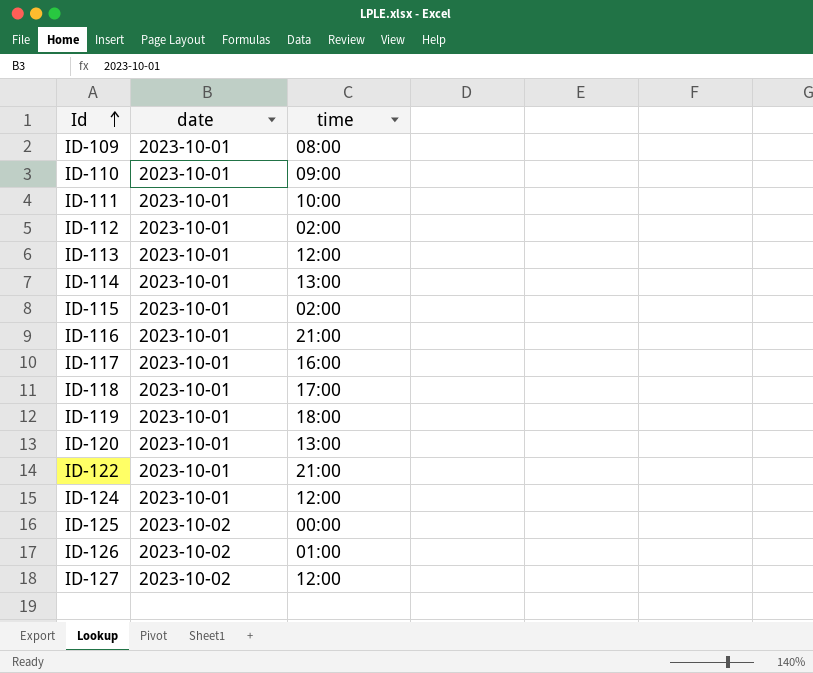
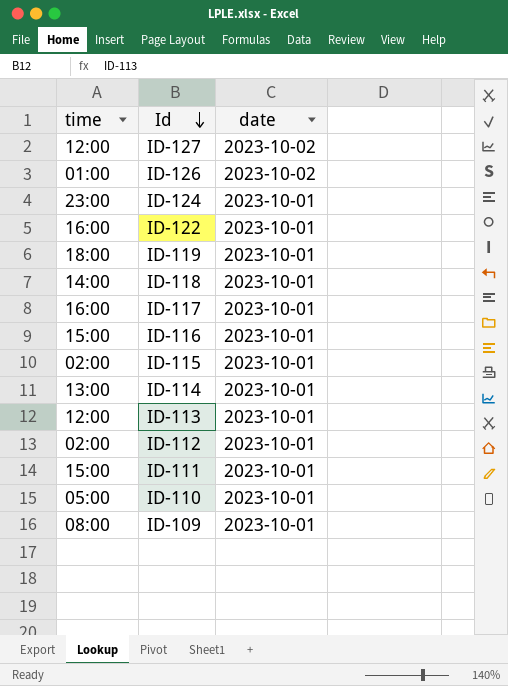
row order: Id ascending -> Id descending
column time | position: 3 -> 1
row ID-120: 2023-10-01 | 13:00 -> none
row ID-125: 2023-10-02 | 00:00 -> none
ID-124 | time: 12:00 -> 23:00
ID-122 | time: 21:00 -> 16:00
ID-118 | time: 17:00 -> 14:00
ID-116 | time: 21:00 -> 15:00
ID-111 | time: 10:00 -> 15:00
ID-110 | time: 09:00 -> 05:00

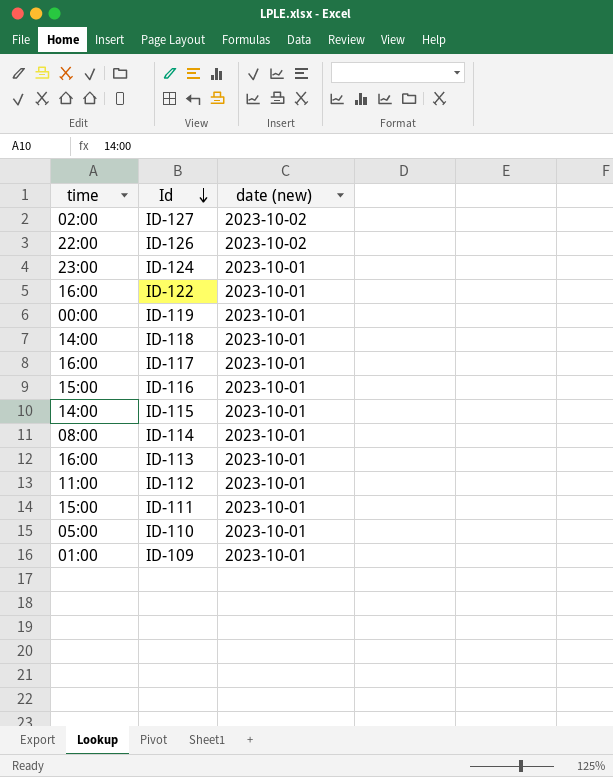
column name: date -> date (new)
ID-127 | time: 12:00 -> 02:00
ID-126 | time: 01:00 -> 22:00
ID-119 | time: 18:00 -> 00:00
ID-115 | time: 02:00 -> 14:00
ID-114 | time: 13:00 -> 08:00
ID-113 | time: 12:00 -> 16:00
ID-112 | time: 02:00 -> 11:00
ID-109 | time: 08:00 -> 01:00

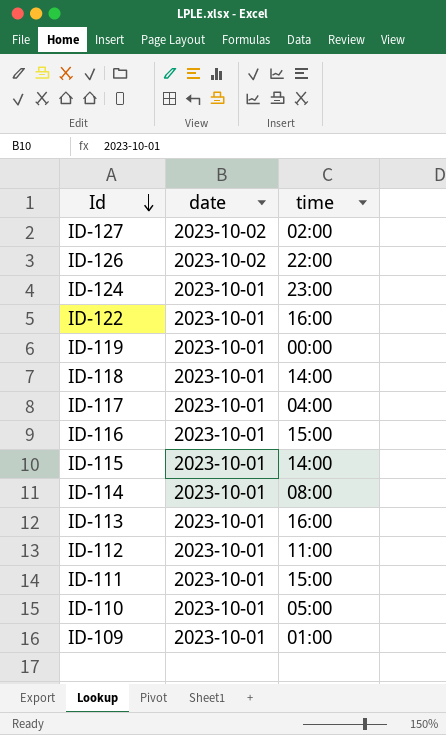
column name: date (new) -> date
column time | position: 1 -> 3
ID-117 | time: 16:00 -> 04:00

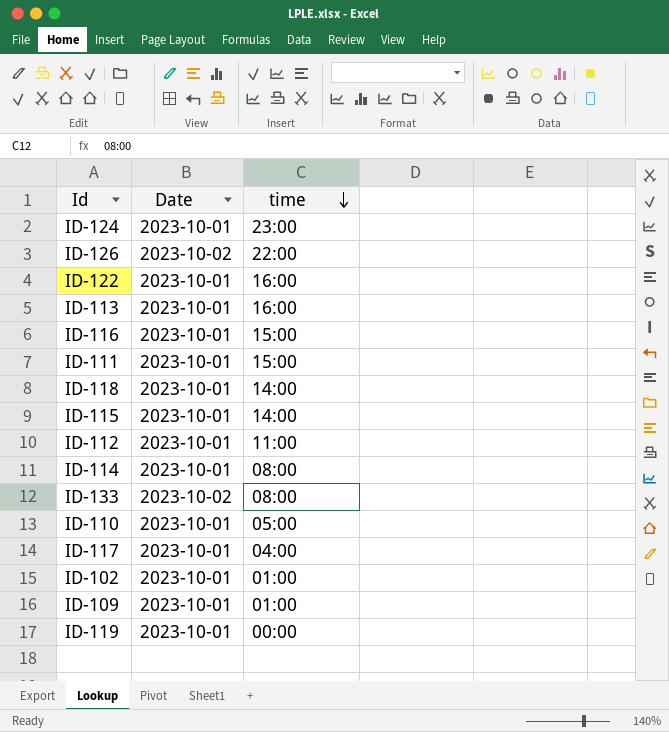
row order: Id descending -> time descending
column name: date -> Date
row ID-127: 2023-10-02 | 02:00 -> none
row ID-133: none -> 2023-10-02 | 08:00
row ID-102: none -> 2023-10-01 | 01:00

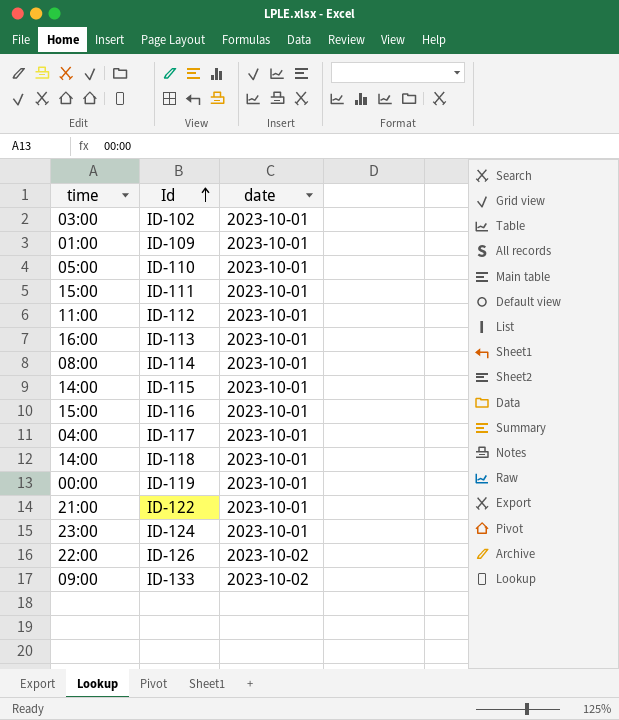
row order: time descending -> Id ascending
column time | position: 3 -> 1
column name: Date -> date
ID-102 | time: 01:00 -> 03:00
ID-122 | time: 16:00 -> 21:00
ID-133 | time: 08:00 -> 09:00

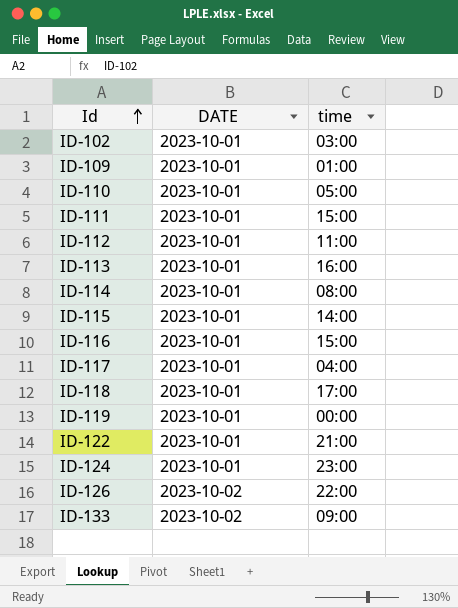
column name: date -> DATE
column time | position: 1 -> 3
ID-118 | time: 14:00 -> 17:00

